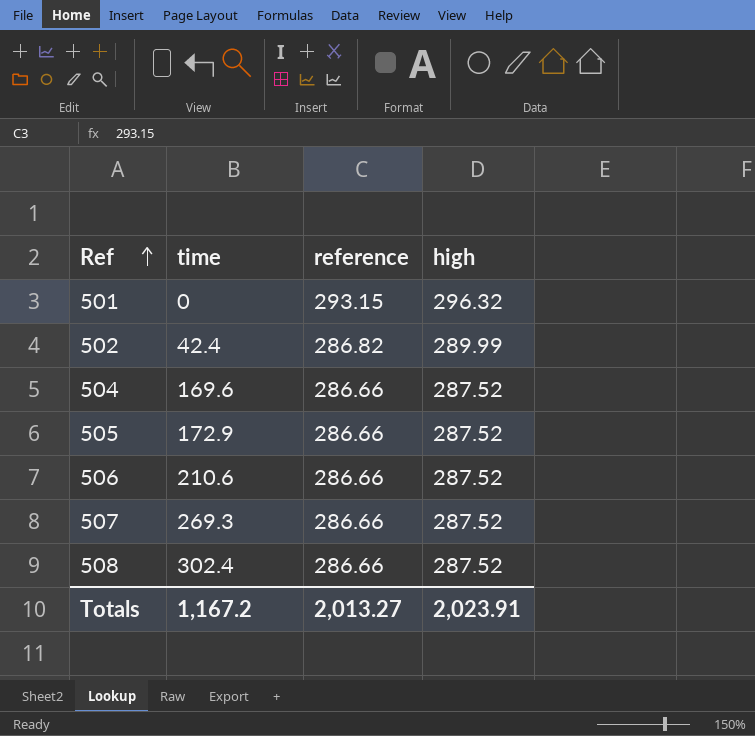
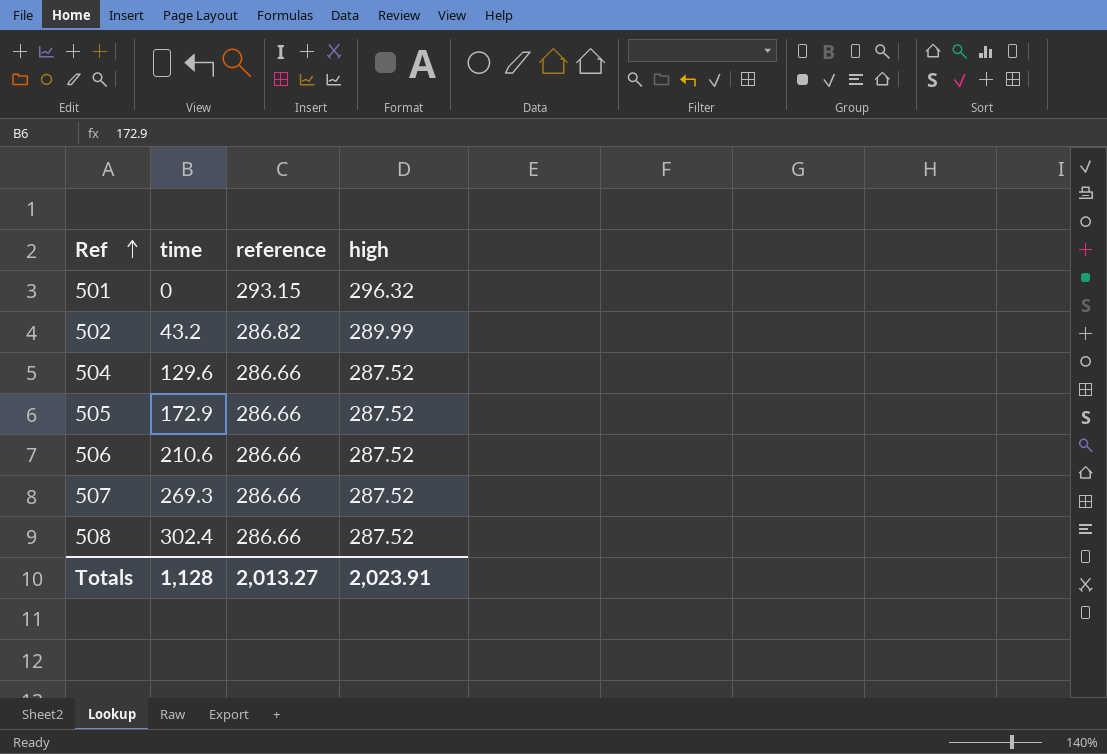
502 | time: 42.4 -> 43.2
504 | time: 169.6 -> 129.6
Totals | time: 1,167.2 -> 1,128

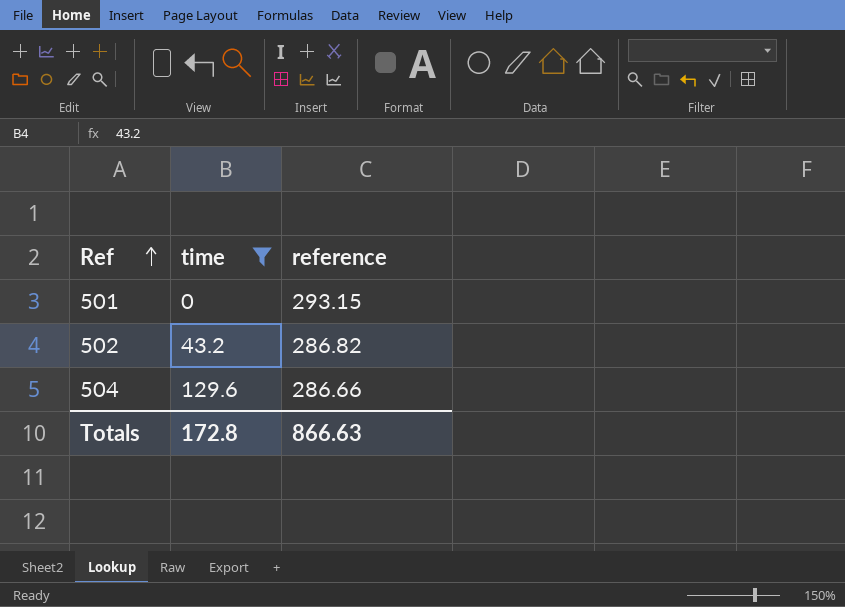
filter: none -> time <= 129.6
column high | position: 4 -> none
Totals | time: 1,128 -> 172.8
Totals | reference: 2,013.27 -> 866.63

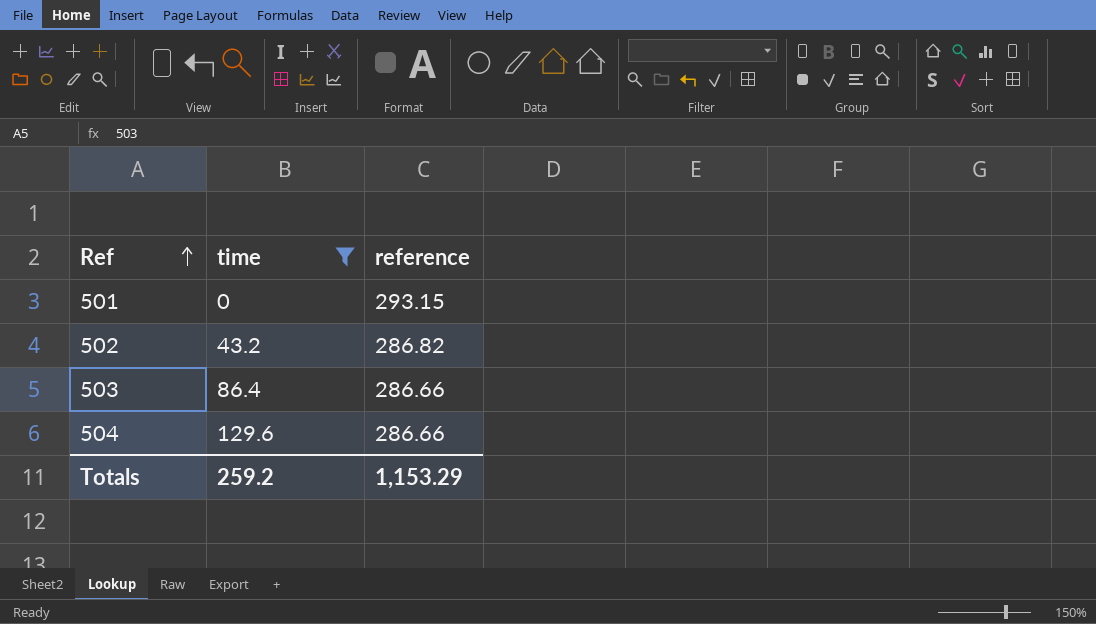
row 503: none -> 86.4 | 286.66
Totals | time: 172.8 -> 259.2
Totals | reference: 866.63 -> 1,153.29

